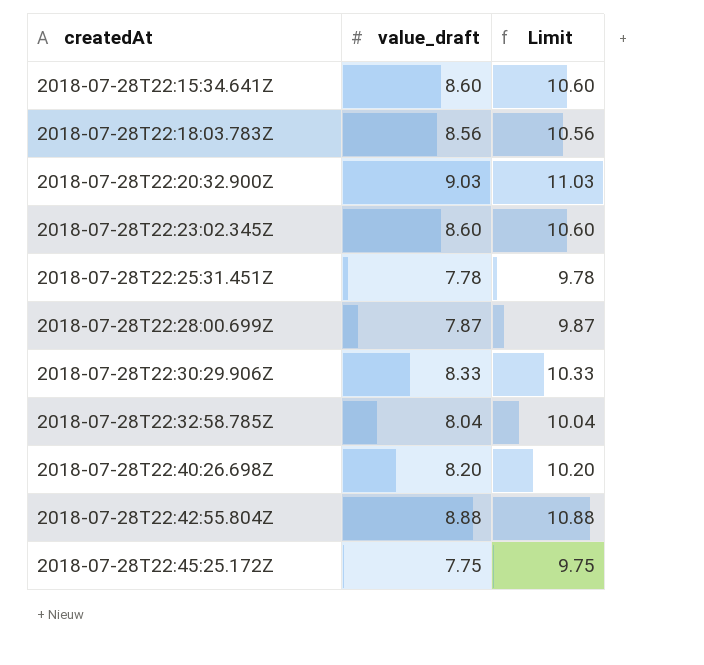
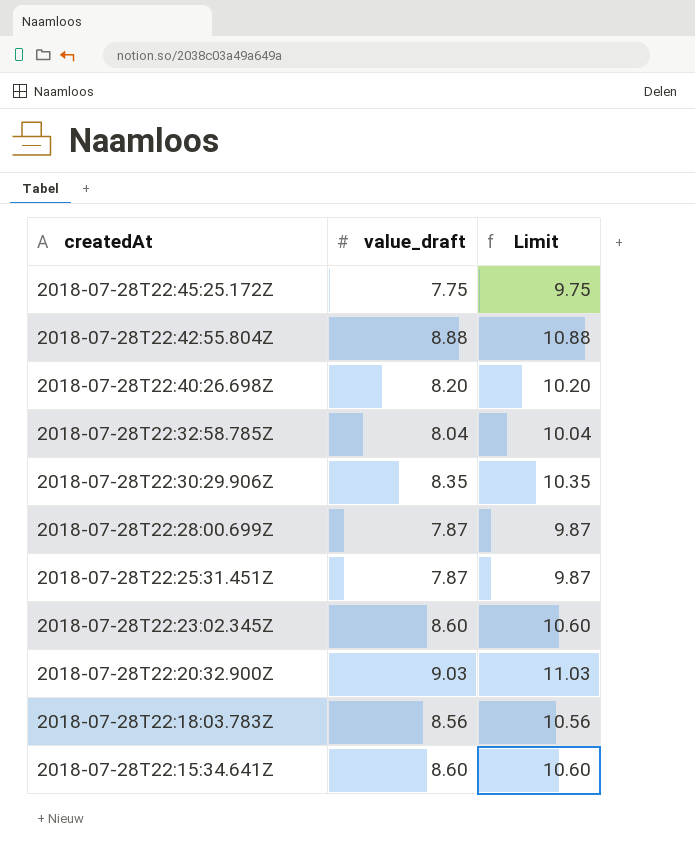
row order: createdAt ascending -> createdAt descending
2018-07-28T22:30:29.906Z | value_draft: 8.33 -> 8.35
2018-07-28T22:30:29.906Z | Limit: 10.33 -> 10.35
2018-07-28T22:25:31.451Z | value_draft: 7.78 -> 7.87
2018-07-28T22:25:31.451Z | Limit: 9.78 -> 9.87

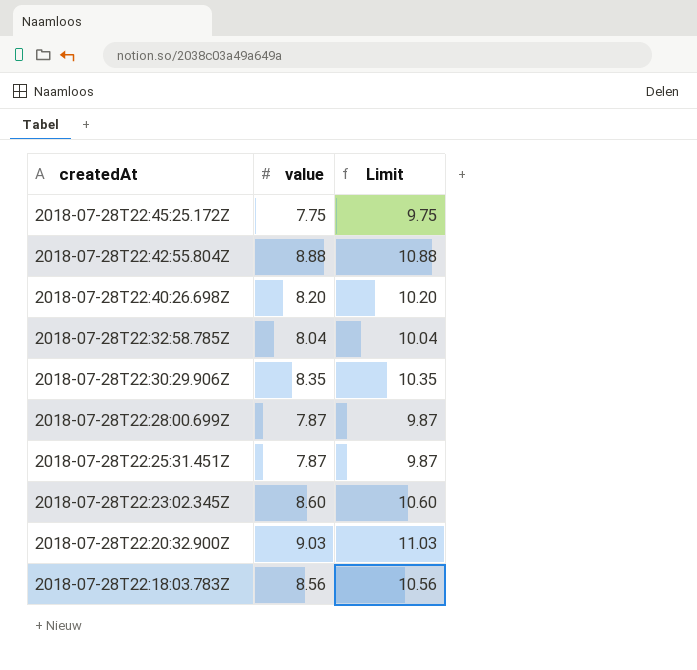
column name: value_draft -> value
row 2018-07-28T22:15:34.641Z: 8.60 | 10.60 -> none

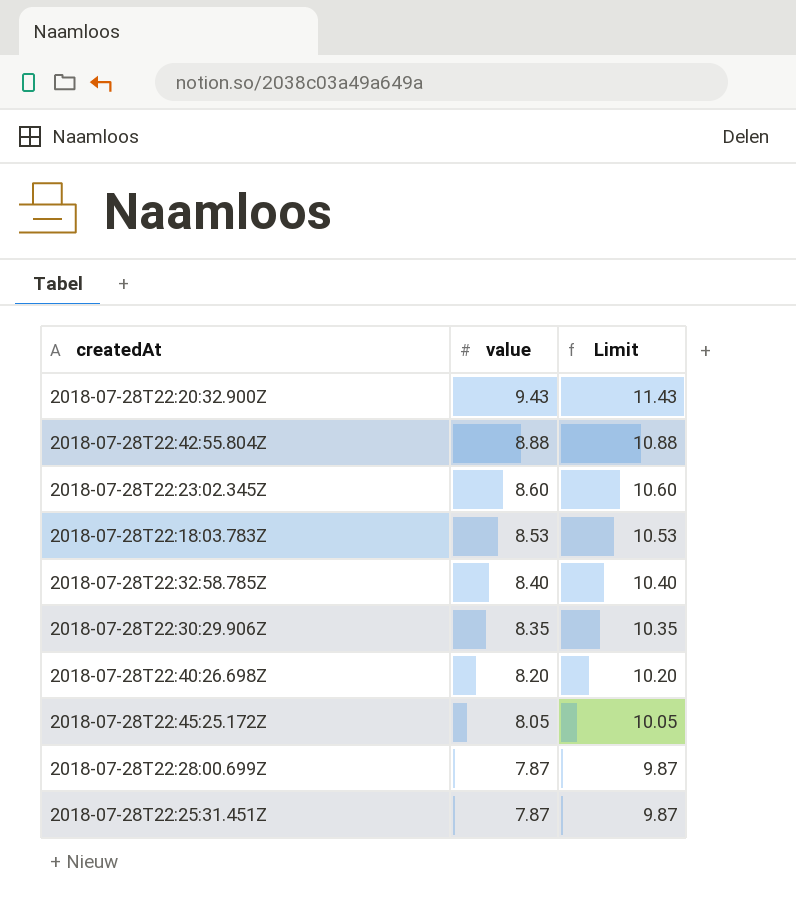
row order: createdAt descending -> value descending
2018-07-28T22:20:32.900Z | value: 9.03 -> 9.43
2018-07-28T22:20:32.900Z | Limit: 11.03 -> 11.43
2018-07-28T22:18:03.783Z | value: 8.56 -> 8.53
2018-07-28T22:18:03.783Z | Limit: 10.56 -> 10.53
2018-07-28T22:32:58.785Z | value: 8.04 -> 8.40
2018-07-28T22:32:58.785Z | Limit: 10.04 -> 10.40
2018-07-28T22:45:25.172Z | value: 7.75 -> 8.05
2018-07-28T22:45:25.172Z | Limit: 9.75 -> 10.05

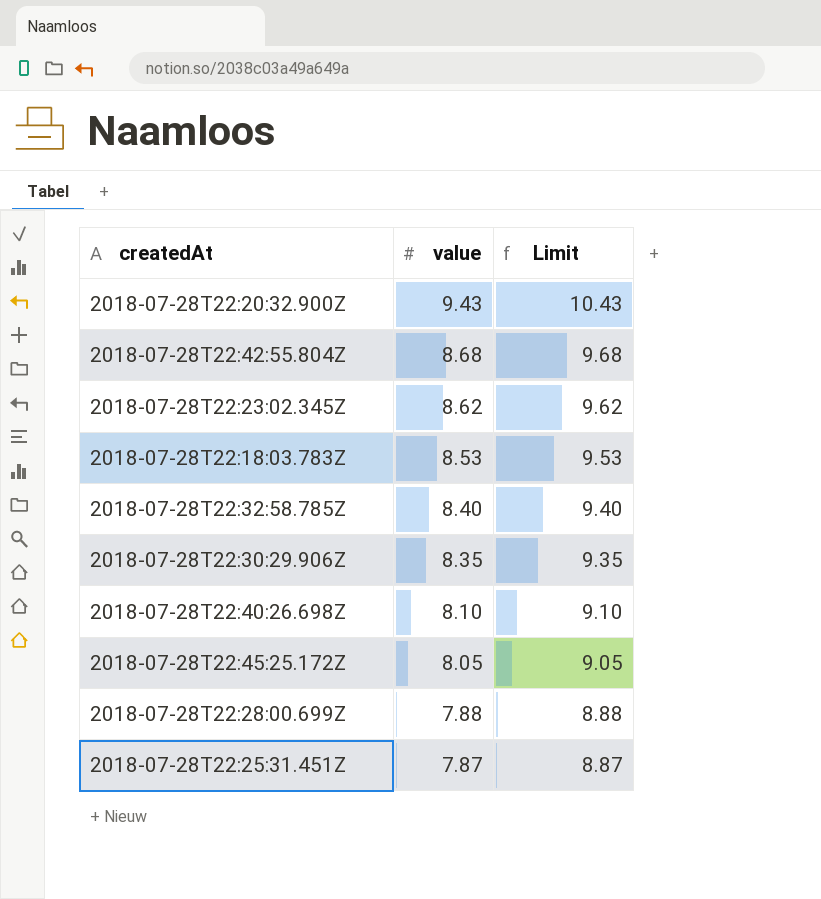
column Limit | formula: [value] + 2 -> [value] + 1
2018-07-28T22:42:55.804Z | value: 8.88 -> 8.68
2018-07-28T22:23:02.345Z | value: 8.60 -> 8.62
2018-07-28T22:40:26.698Z | value: 8.20 -> 8.10
2018-07-28T22:28:00.699Z | value: 7.87 -> 7.88

